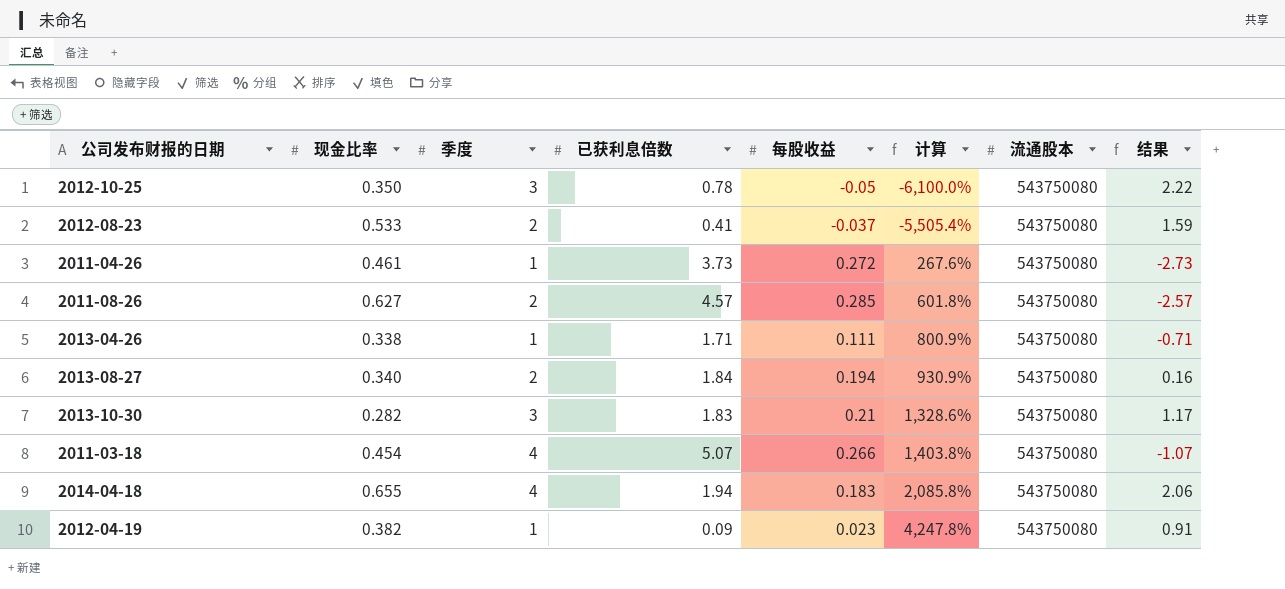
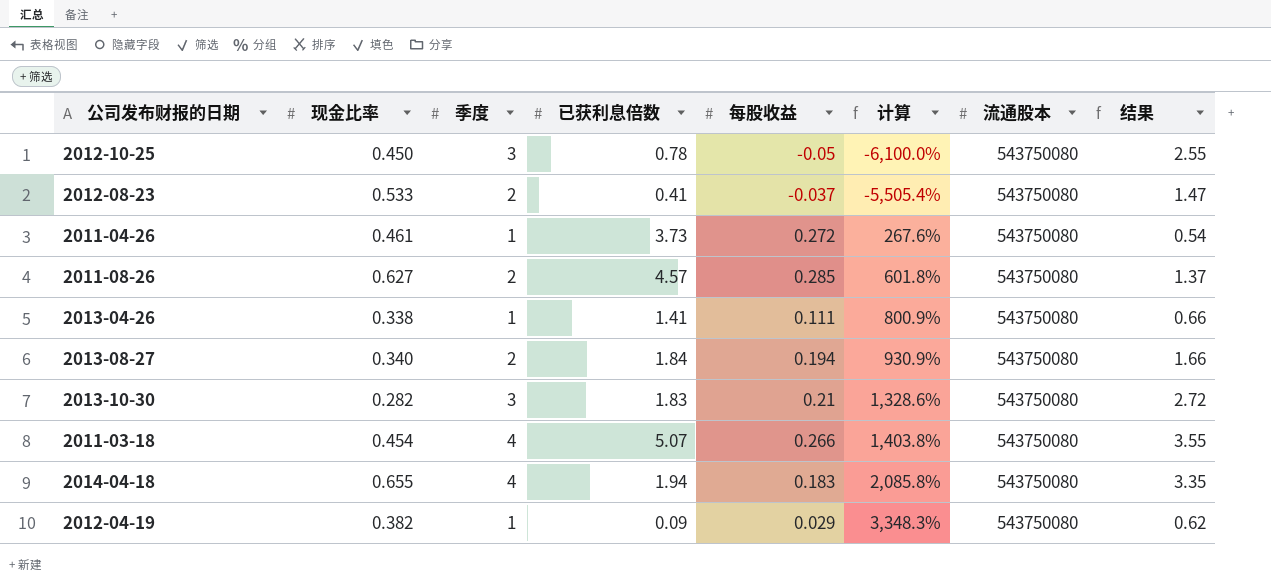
column 结果 | formula: [季度] - [已获利息倍数] -> [季度] - [现金比率]
2012-10-25 | 现金比率: 0.350 -> 0.450
2013-04-26 | 已获利息倍数: 1.71 -> 1.41
2012-04-19 | 每股收益: 0.023 -> 0.029
2012-04-19 | 计算: 4,247.8% -> 3,348.3%

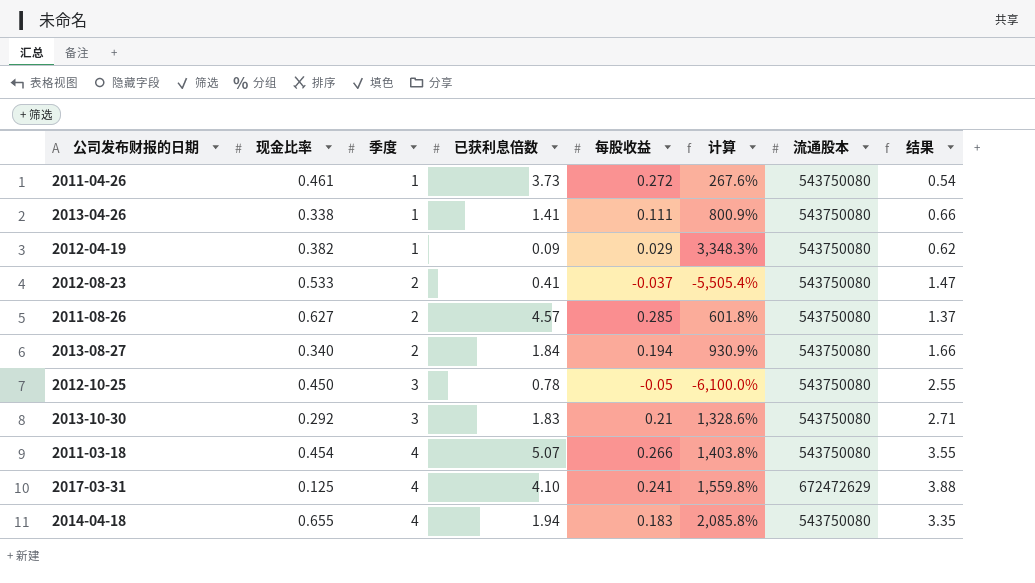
row order: 计算 ascending -> 季度 ascending
2013-10-30 | 现金比率: 0.282 -> 0.292
2013-10-30 | 结果: 2.72 -> 2.71
row 2017-03-31: none -> 0.125 | 4 | 4.10 | 0.241 | 1,559.8% | 672472629 | 3.88

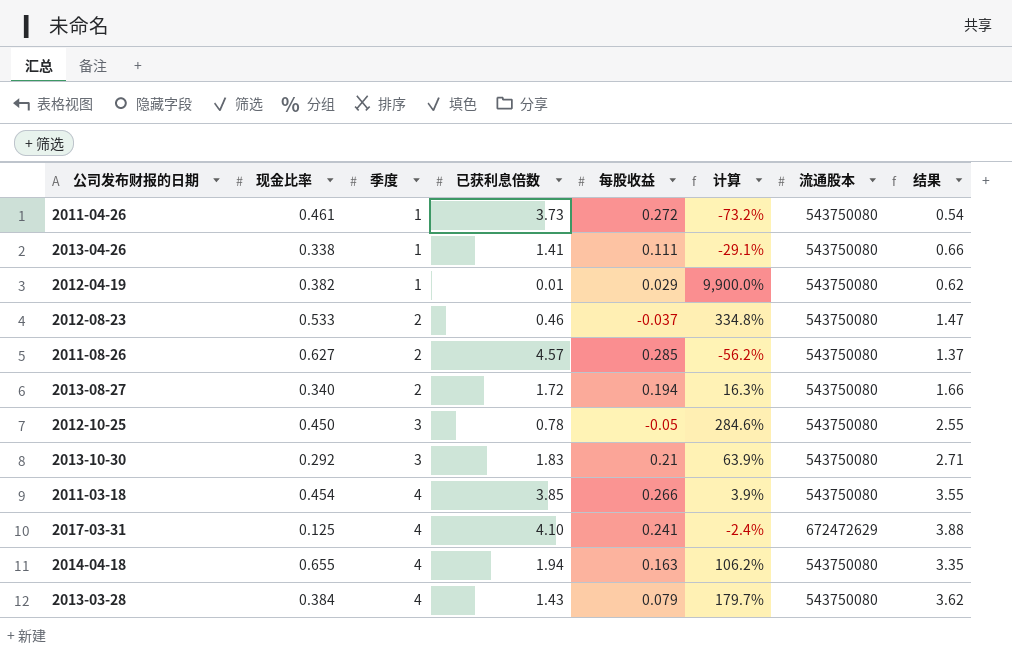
column 计算 | formula: ([季度] - [每股收益]) / [每股收益] -> ([季度] - [已获利息倍数]) / [已获利息倍数]
2012-04-19 | 已获利息倍数: 0.09 -> 0.01
2012-08-23 | 已获利息倍数: 0.41 -> 0.46
2013-08-27 | 已获利息倍数: 1.84 -> 1.72
2011-03-18 | 已获利息倍数: 5.07 -> 3.85
2014-04-18 | 每股收益: 0.183 -> 0.163
row 2013-03-28: none -> 0.384 | 4 | 1.43 | 0.079 | 179.7% | 543750080 | 3.62

